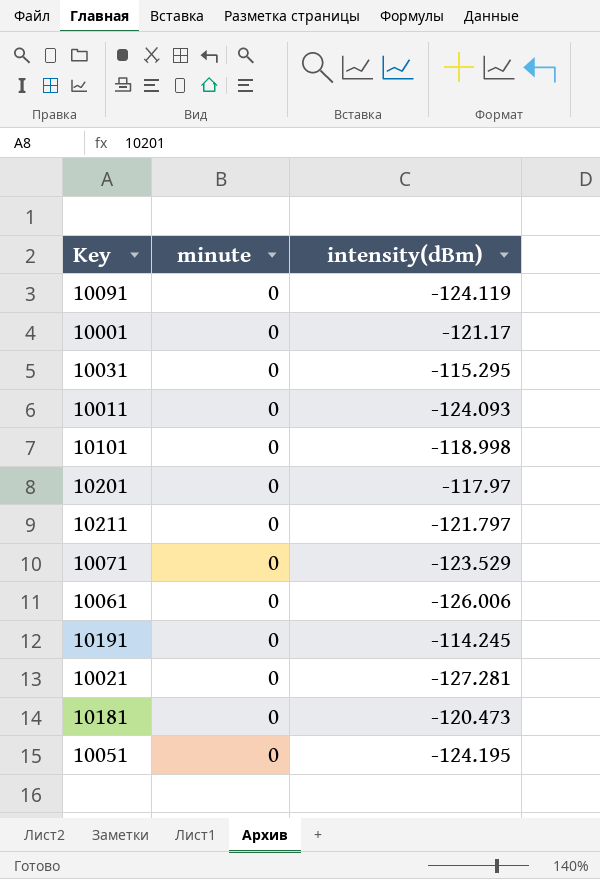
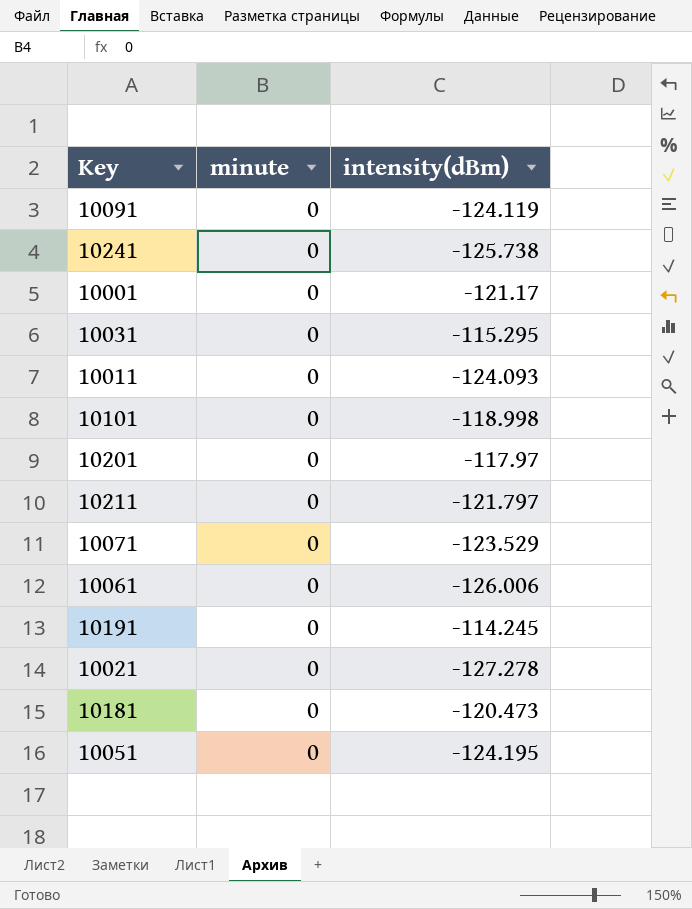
row 10241: none -> 0 | -125.738
10021 | intensity(dBm): -127.281 -> -127.278

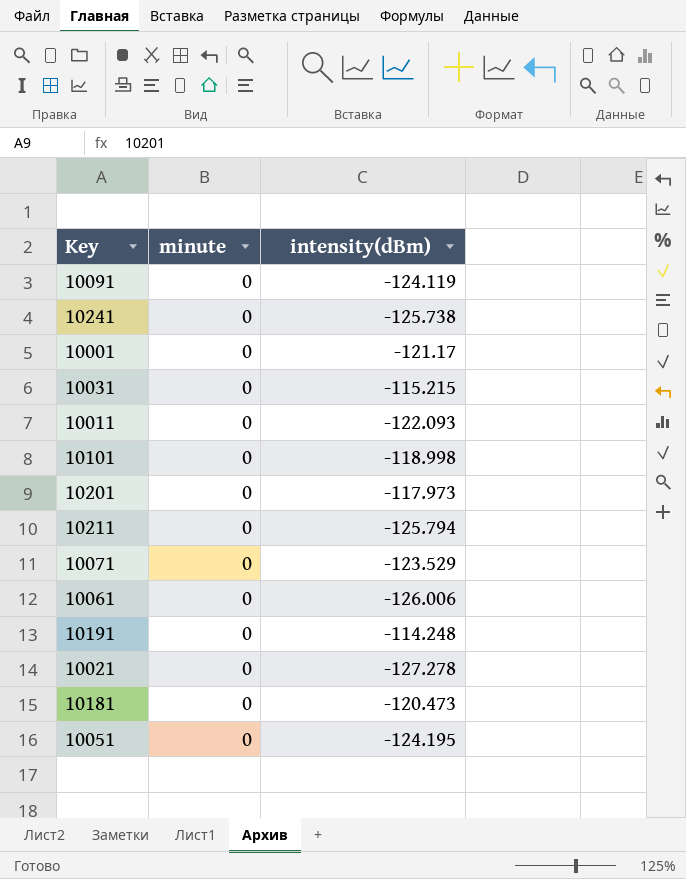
10031 | intensity(dBm): -115.295 -> -115.215
10011 | intensity(dBm): -124.093 -> -122.093
10201 | intensity(dBm): -117.97 -> -117.973
10211 | intensity(dBm): -121.797 -> -125.794
10191 | intensity(dBm): -114.245 -> -114.248

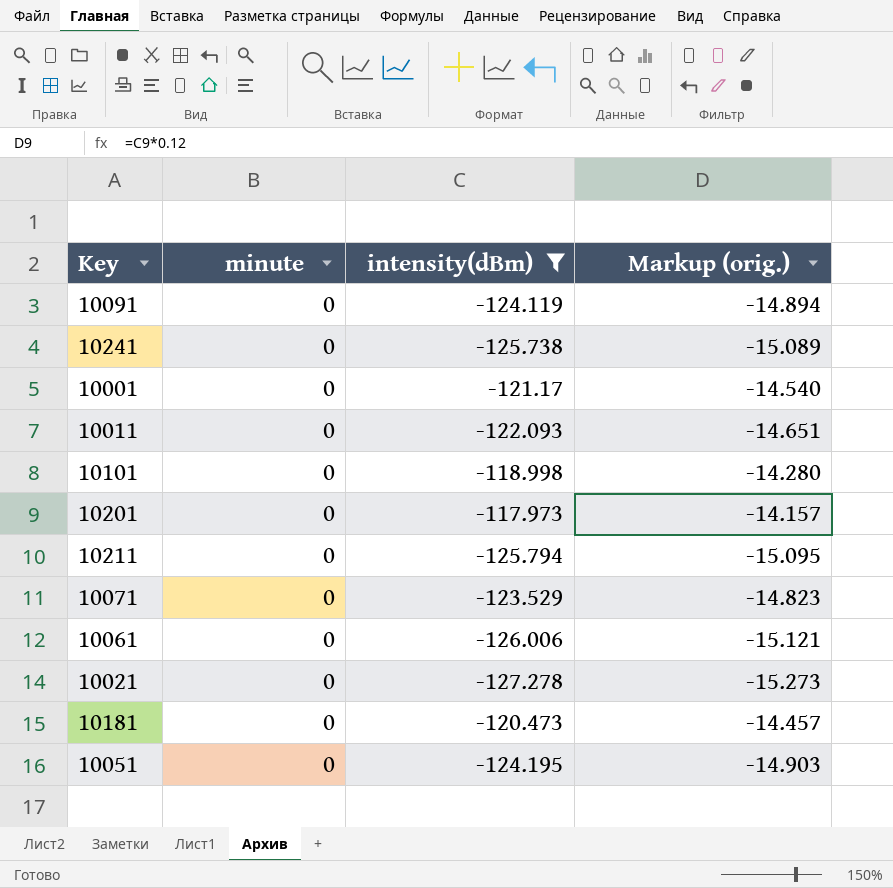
filter: none -> intensity(dBm) <= -117.973
column Markup (orig.) | formula: none -> [intensity(dBm)] * 0.12

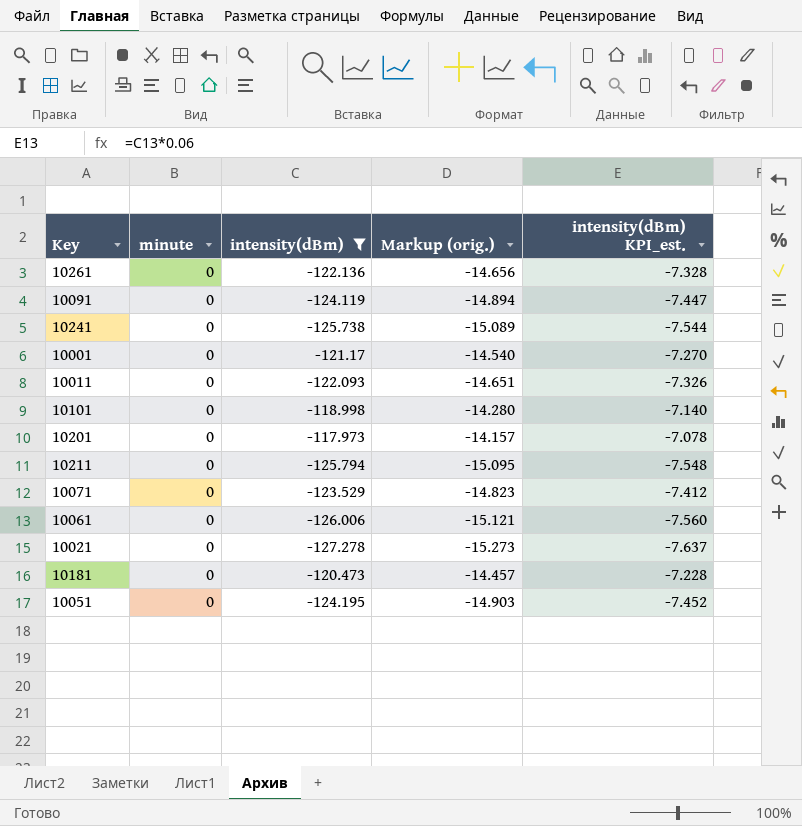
column intensity(dBm) KPI_est. | formula: none -> [intensity(dBm)] * 0.06
row 10261: none -> 0 | -122.136 | -14.656 | -7.328

